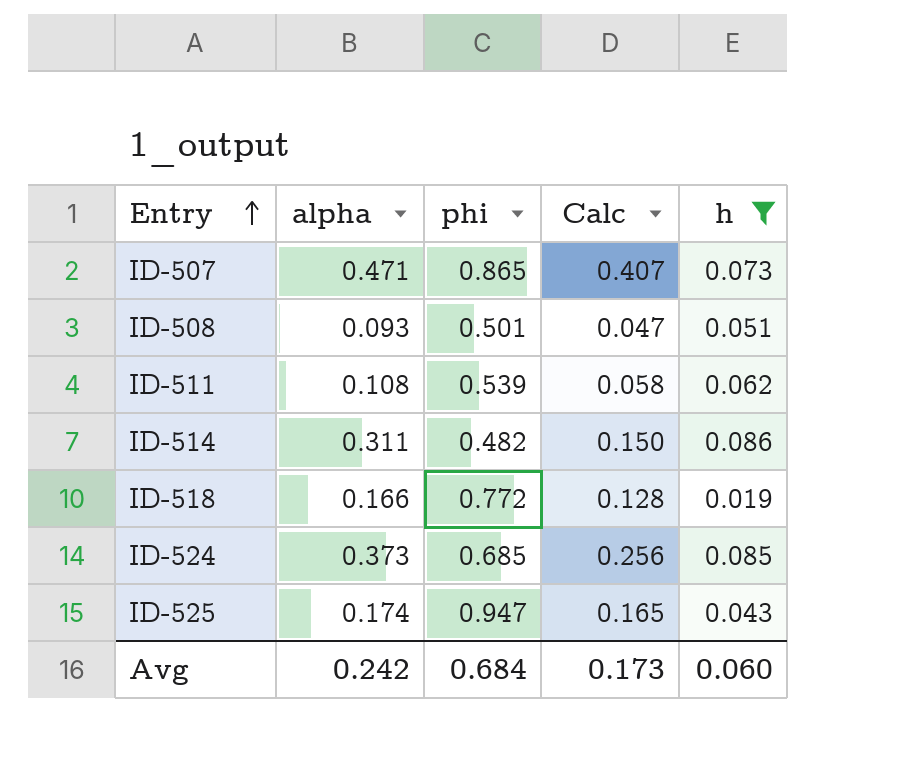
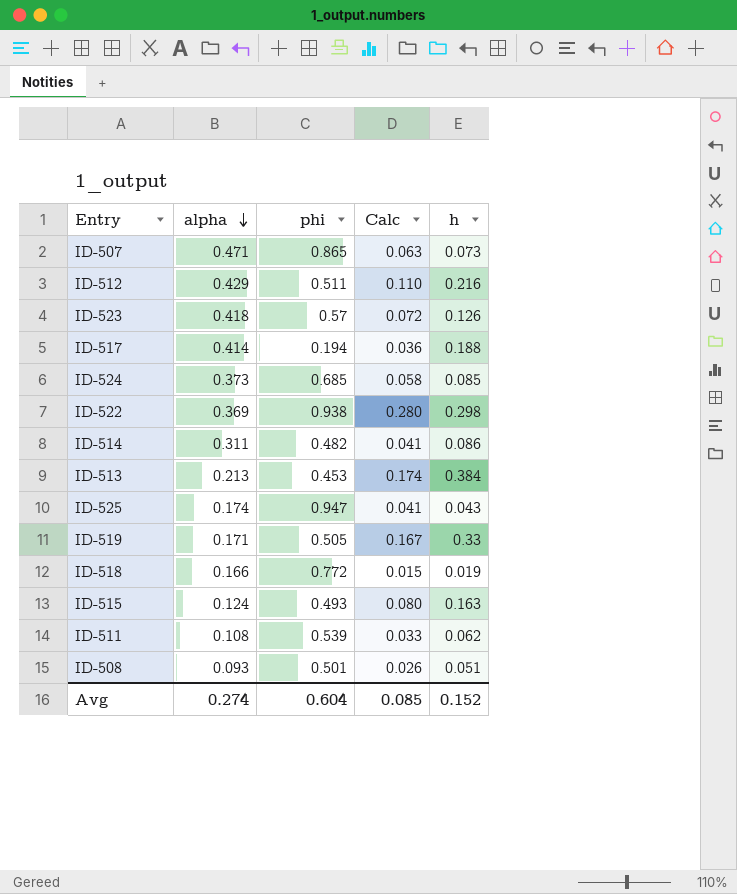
filter: h <= 0.086 -> none
row order: Entry ascending -> alpha descending
column Calc | formula: [alpha] * [phi] -> [phi] * [h]
Avg | alpha: 0.242 -> 0.274
Avg | phi: 0.684 -> 0.604
Avg | Calc: 0.173 -> 0.085
Avg | h: 0.060 -> 0.152

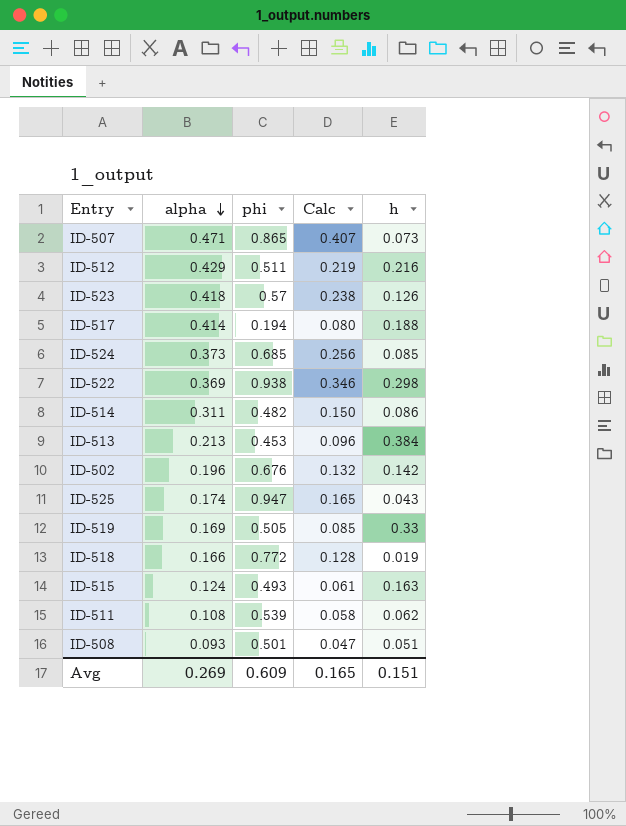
column Calc | formula: [phi] * [h] -> [alpha] * [phi]
row ID-502: none -> 0.196 | 0.676 | 0.132 | 0.142
ID-519 | alpha: 0.171 -> 0.169
Avg | alpha: 0.274 -> 0.269
Avg | phi: 0.604 -> 0.609
Avg | Calc: 0.085 -> 0.165
Avg | h: 0.152 -> 0.151

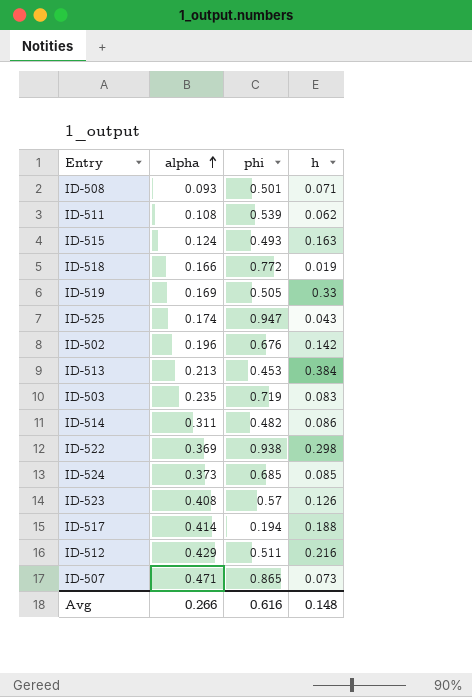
row order: alpha descending -> alpha ascending
column Calc | formula: [alpha] * [phi] -> none
ID-508 | h: 0.051 -> 0.071
row ID-503: none -> 0.235 | 0.719 | 0.083
ID-523 | alpha: 0.418 -> 0.408
Avg | alpha: 0.269 -> 0.266
Avg | phi: 0.609 -> 0.616
Avg | h: 0.151 -> 0.148

